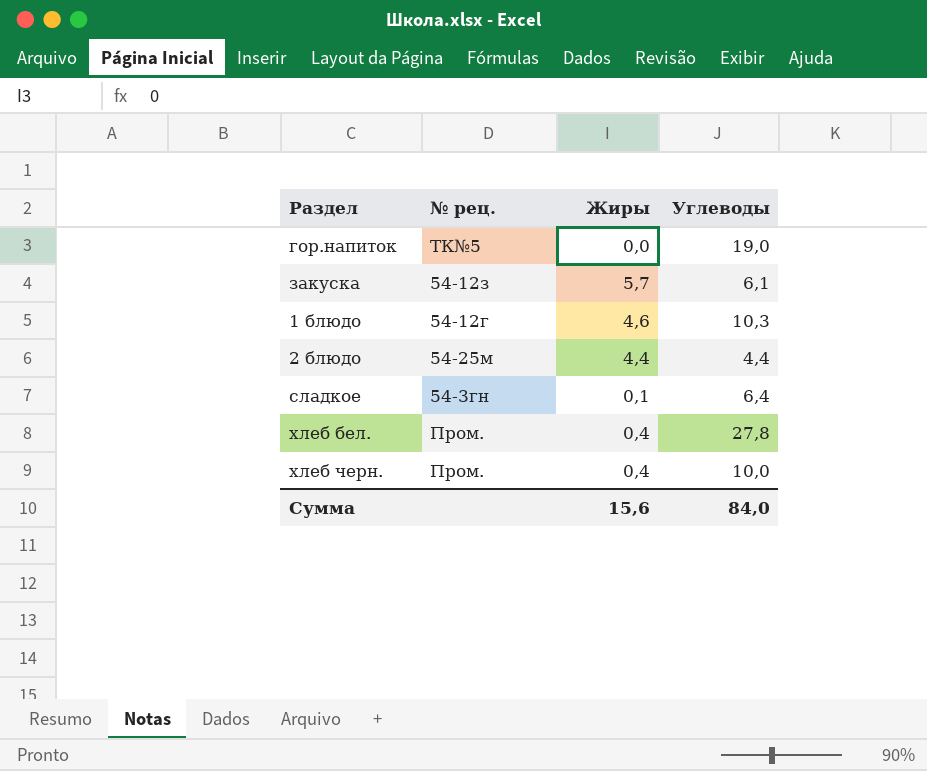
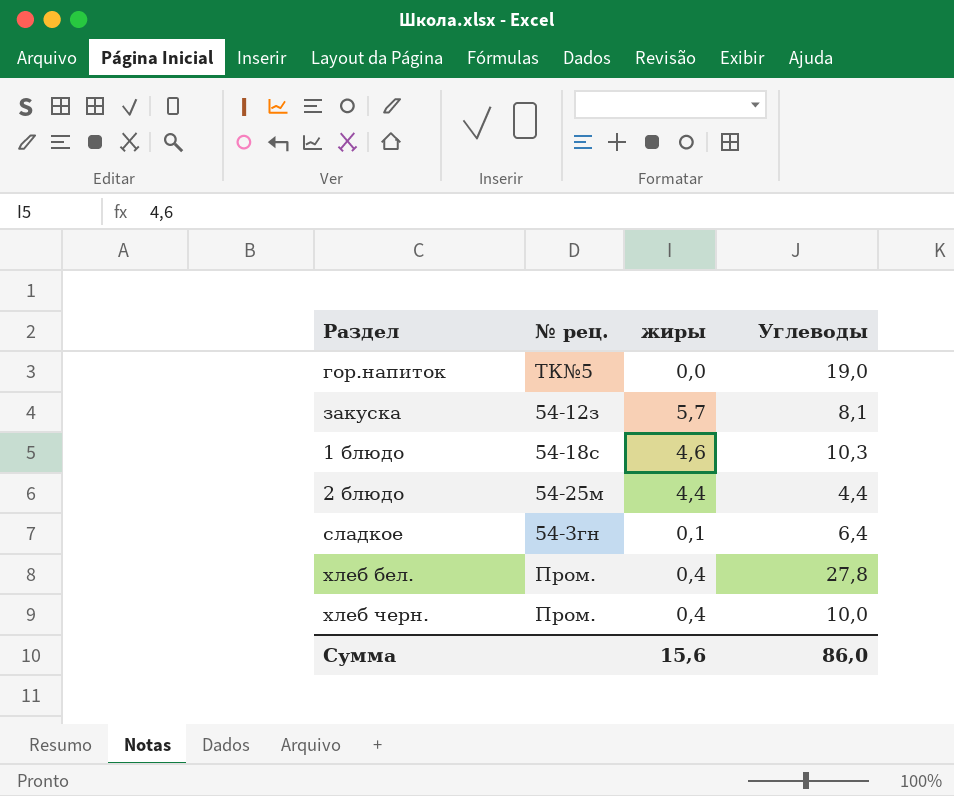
column name: Жиры -> жиры
закуска | Углеводы: 6,1 -> 8,1
1 блюдо | № рец.: 54-12г -> 54-18с
Сумма | Углеводы: 84,0 -> 86,0

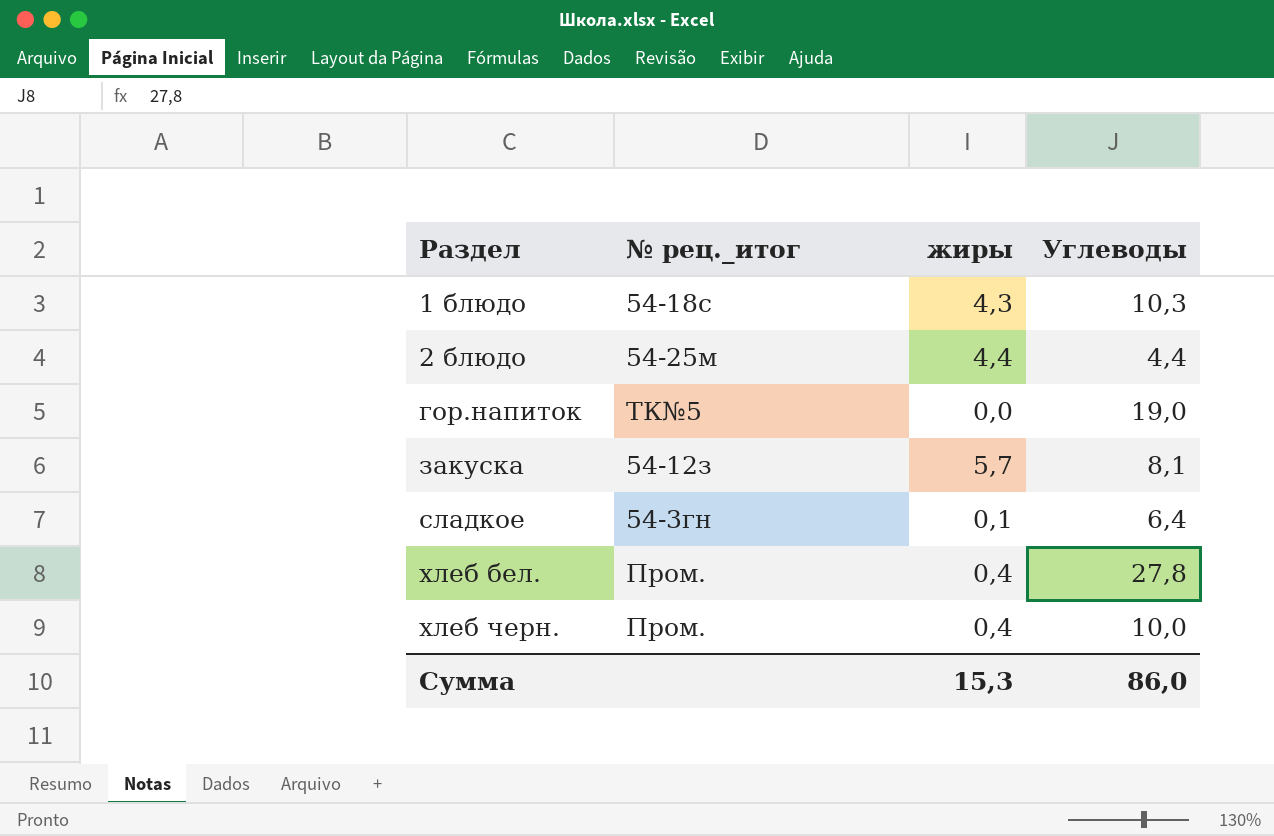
row order: none -> Раздел ascending
column name: № рец. -> № рец._итог
1 блюдо | жиры: 4,6 -> 4,3
Сумма | жиры: 15,6 -> 15,3

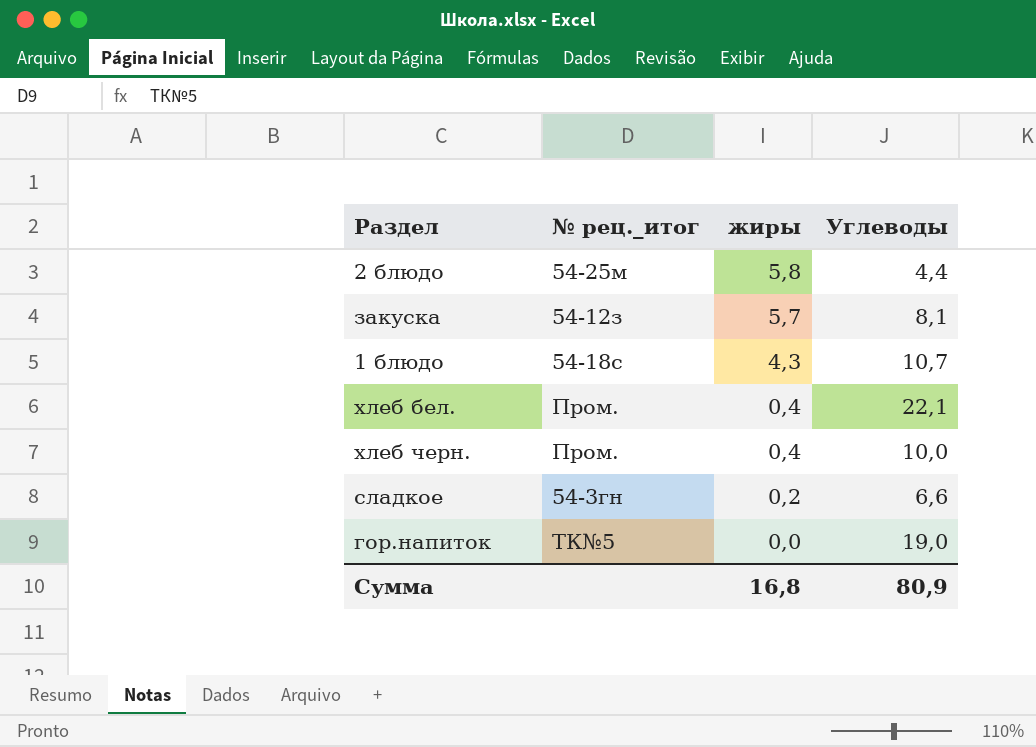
row order: Раздел ascending -> жиры descending
2 блюдо | жиры: 4,4 -> 5,8
1 блюдо | Углеводы: 10,3 -> 10,7
хлеб бел. | Углеводы: 27,8 -> 22,1
сладкое | жиры: 0,1 -> 0,2
сладкое | Углеводы: 6,4 -> 6,6
Сумма | жиры: 15,3 -> 16,8
Сумма | Углеводы: 86,0 -> 80,9

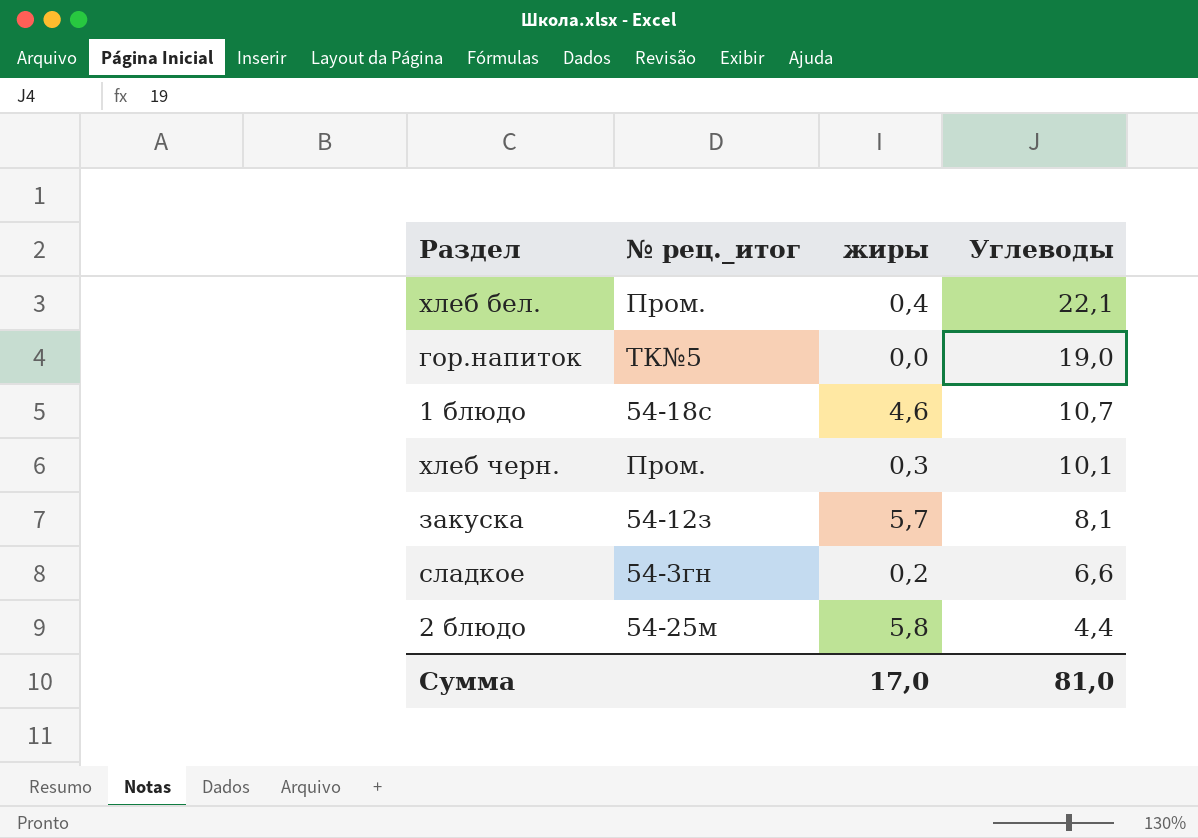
row order: жиры descending -> Углеводы descending
1 блюдо | жиры: 4,3 -> 4,6
хлеб черн. | жиры: 0,4 -> 0,3
хлеб черн. | Углеводы: 10,0 -> 10,1
Сумма | жиры: 16,8 -> 17,0
Сумма | Углеводы: 80,9 -> 81,0

